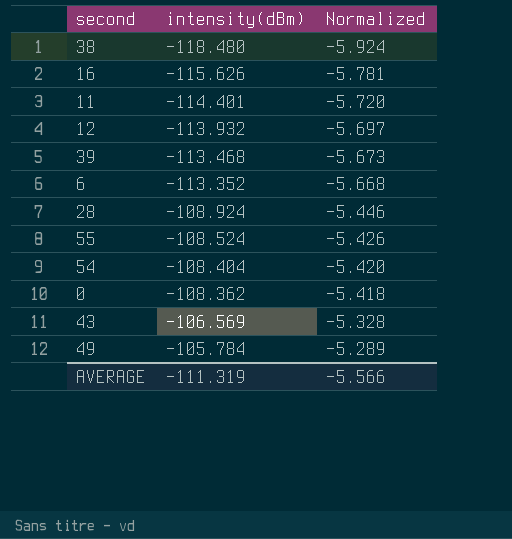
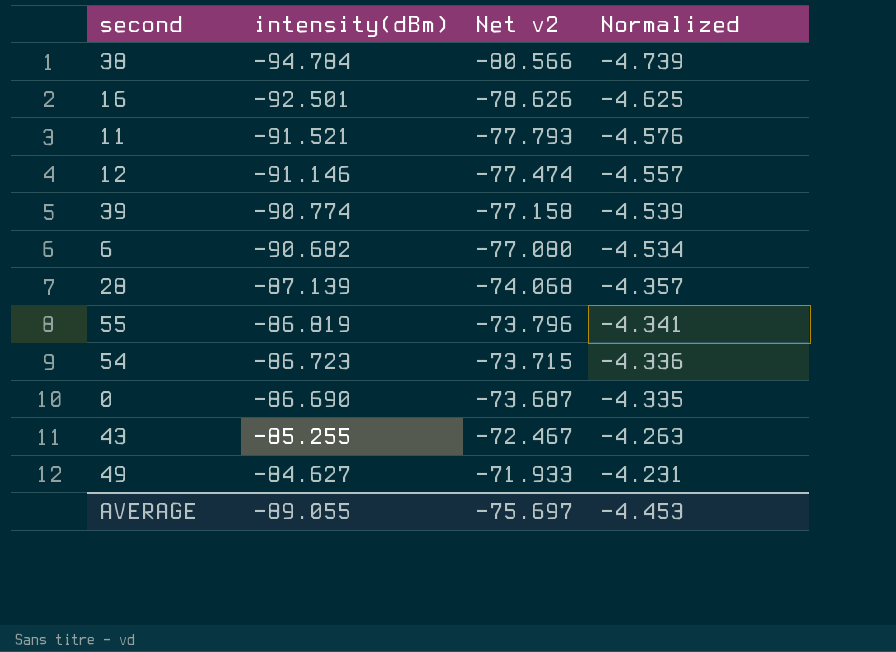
column Net v2 | formula: none -> [intensity(dBm)] * 0.85
38 | intensity(dBm): -118.480 -> -94.784
38 | Normalized: -5.924 -> -4.739
16 | intensity(dBm): -115.626 -> -92.501
16 | Normalized: -5.781 -> -4.625
11 | intensity(dBm): -114.401 -> -91.521
11 | Normalized: -5.720 -> -4.576
12 | intensity(dBm): -113.932 -> -91.146
12 | Normalized: -5.697 -> -4.557
39 | intensity(dBm): -113.468 -> -90.774
39 | Normalized: -5.673 -> -4.539
6 | intensity(dBm): -113.352 -> -90.682
6 | Normalized: -5.668 -> -4.534
28 | intensity(dBm): -108.924 -> -87.139
28 | Normalized: -5.446 -> -4.357
55 | intensity(dBm): -108.524 -> -86.819
55 | Normalized: -5.426 -> -4.341
54 | intensity(dBm): -108.404 -> -86.723
54 | Normalized: -5.420 -> -4.336
0 | intensity(dBm): -108.362 -> -86.690
0 | Normalized: -5.418 -> -4.335
43 | intensity(dBm): -106.569 -> -85.255
43 | Normalized: -5.328 -> -4.263
49 | intensity(dBm): -105.784 -> -84.627
49 | Normalized: -5.289 -> -4.231
AVERAGE | intensity(dBm): -111.319 -> -89.055
AVERAGE | Normalized: -5.566 -> -4.453

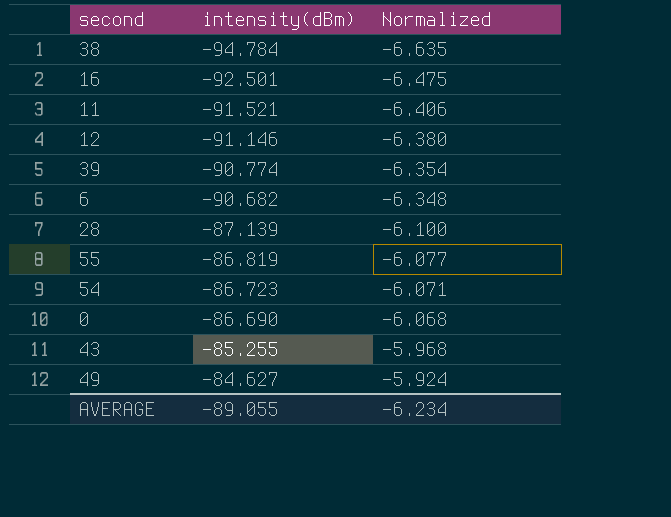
column Net v2 | formula: [intensity(dBm)] * 0.85 -> none
column Normalized | formula: [intensity(dBm)] * 0.05 -> [intensity(dBm)] * 0.07
AVERAGE | Normalized: -4.453 -> -6.234

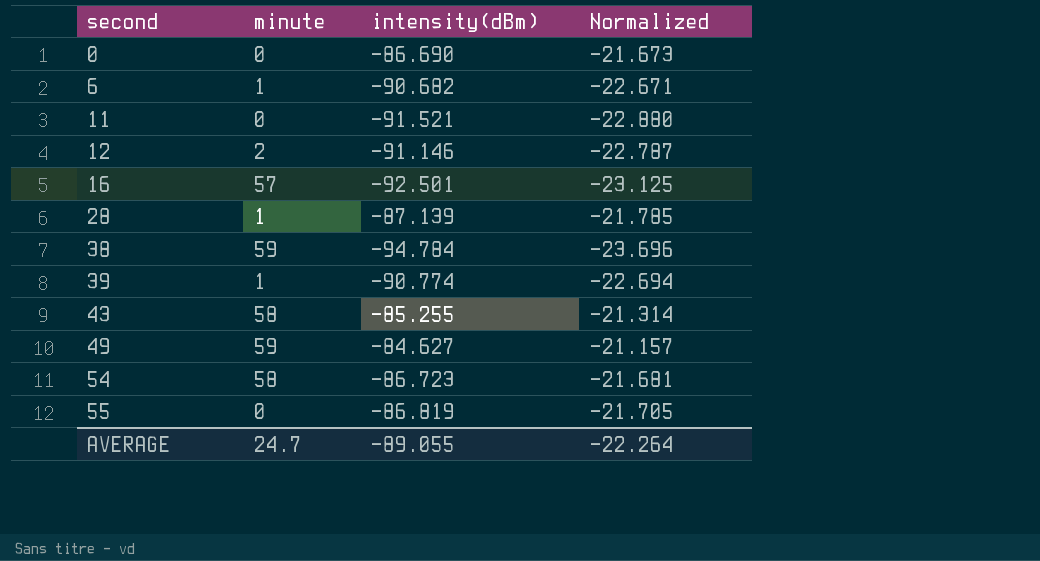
row order: intensity(dBm) ascending -> second ascending
column minute | position: none -> 2
column Normalized | formula: [intensity(dBm)] * 0.07 -> [intensity(dBm)] * 0.25
AVERAGE | Normalized: -6.234 -> -22.264

